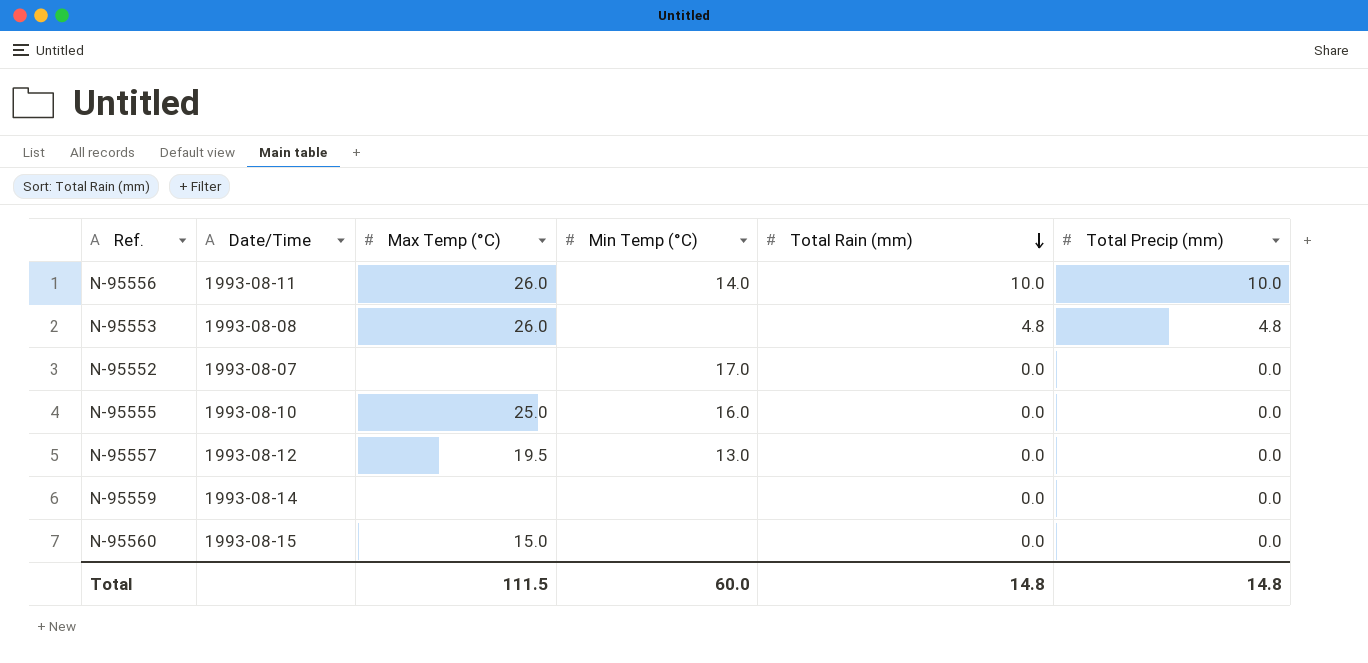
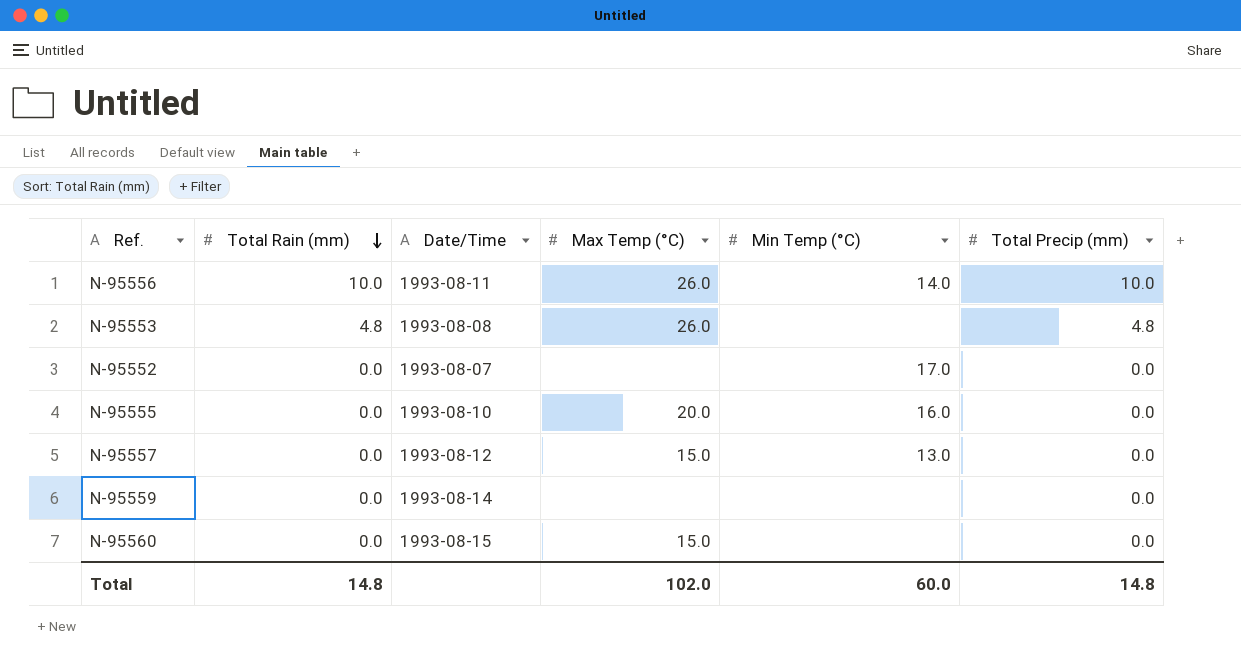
column Total Rain (mm) | position: 5 -> 2
N-95555 | Max Temp (°C): 25.0 -> 20.0
N-95557 | Max Temp (°C): 19.5 -> 15.0
Total | Max Temp (°C): 111.5 -> 102.0

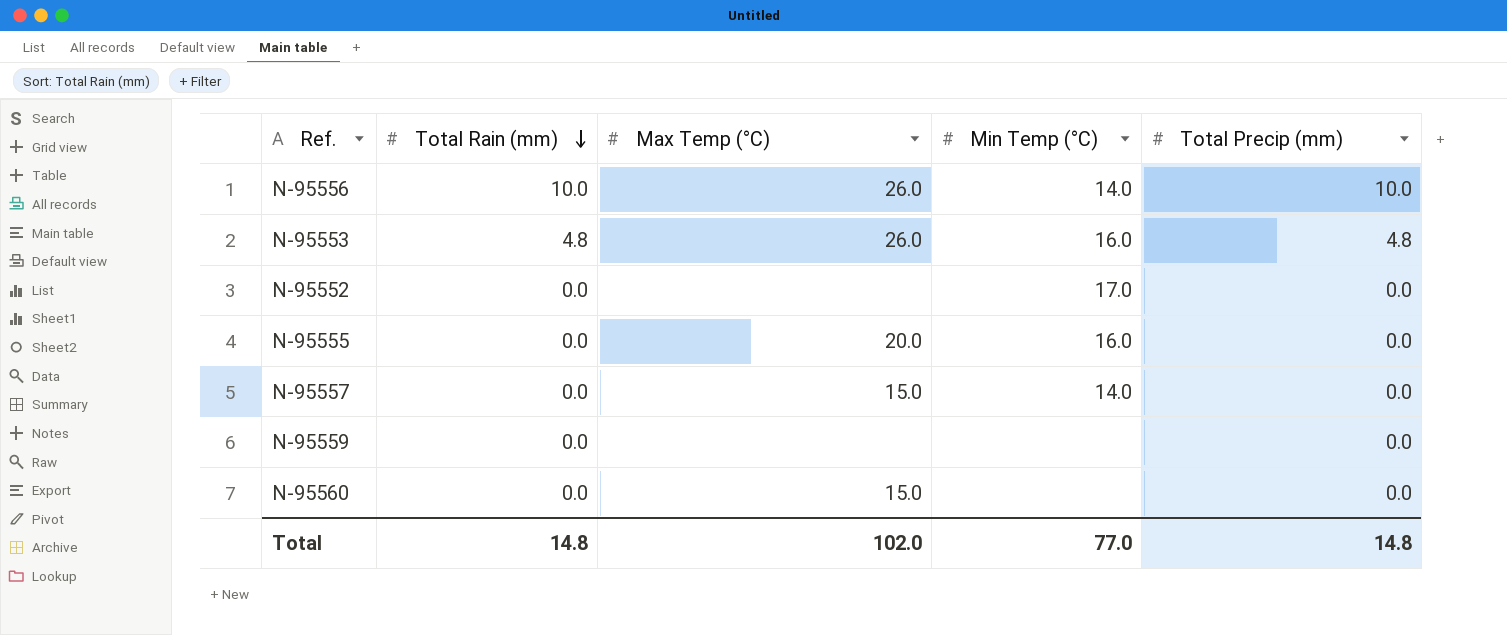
column Date/Time | position: 3 -> none
N-95553 | Min Temp (°C): none -> 16.0
N-95557 | Min Temp (°C): 13.0 -> 14.0
Total | Min Temp (°C): 60.0 -> 77.0

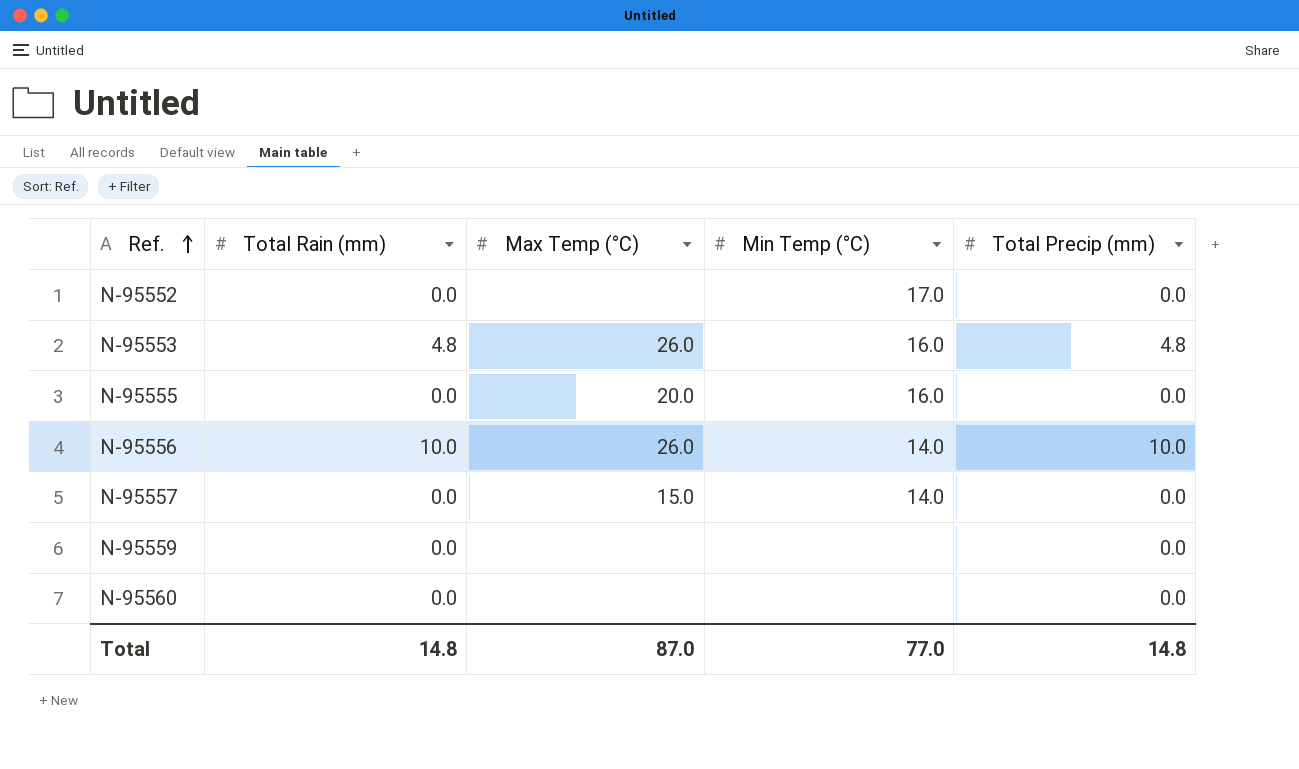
row order: Total Rain (mm) descending -> Ref. ascending
N-95560 | Max Temp (°C): 15.0 -> none
Total | Max Temp (°C): 102.0 -> 87.0

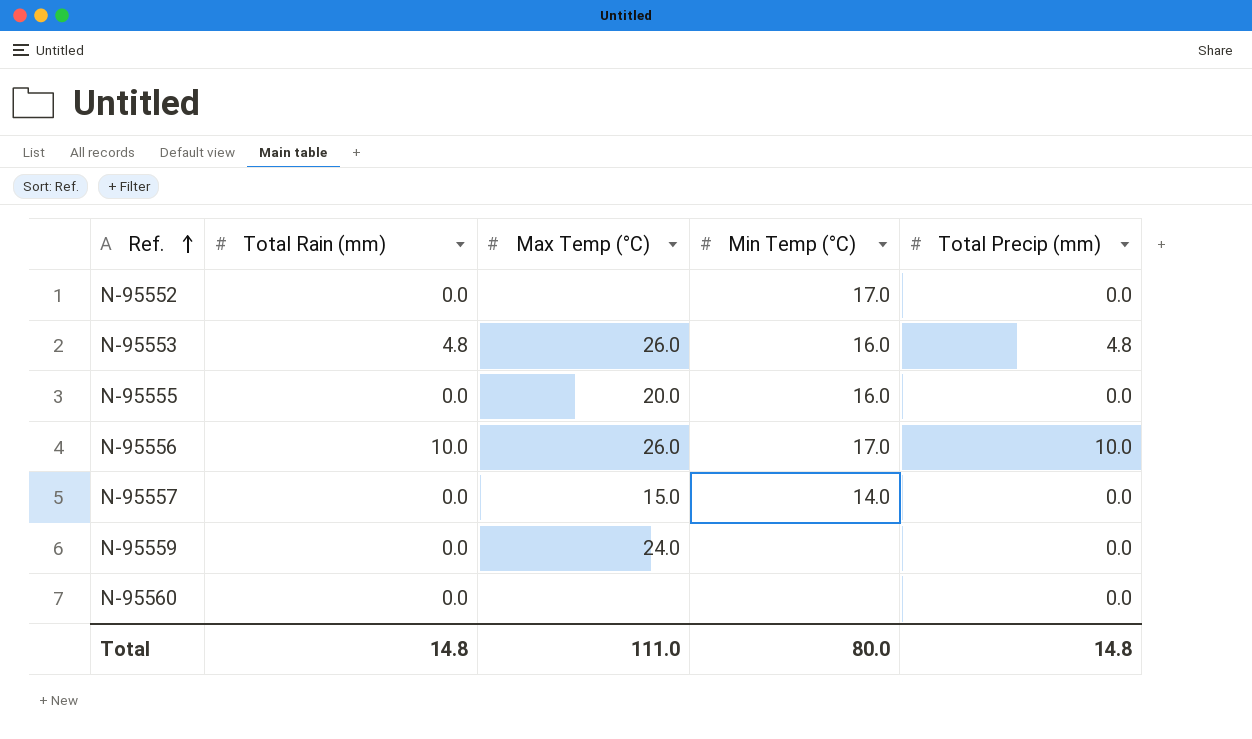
N-95556 | Min Temp (°C): 14.0 -> 17.0
N-95559 | Max Temp (°C): none -> 24.0
Total | Max Temp (°C): 87.0 -> 111.0
Total | Min Temp (°C): 77.0 -> 80.0

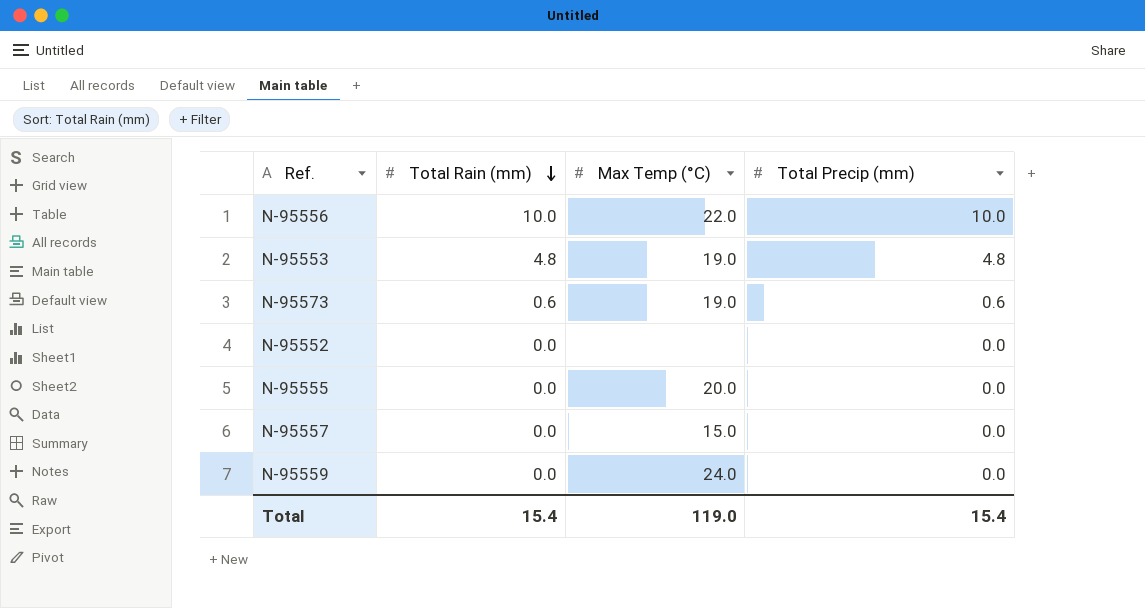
row order: Ref. ascending -> Total Rain (mm) descending
column Min Temp (°C) | position: 4 -> none
row N-95560: 0.0 | none | none | 0.0 -> none
N-95556 | Max Temp (°C): 26.0 -> 22.0
N-95553 | Max Temp (°C): 26.0 -> 19.0
row N-95573: none -> 0.6 | 19.0 | 0.6
Total | Total Rain (mm): 14.8 -> 15.4
Total | Max Temp (°C): 111.0 -> 119.0
Total | Total Precip (mm): 14.8 -> 15.4

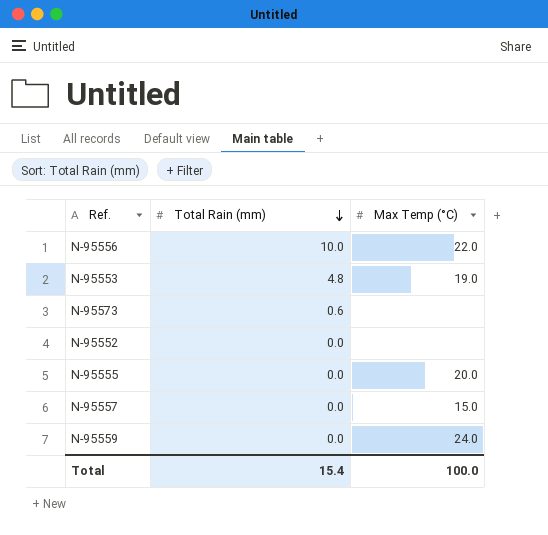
column Total Precip (mm) | position: 4 -> none
N-95573 | Max Temp (°C): 19.0 -> none
Total | Max Temp (°C): 119.0 -> 100.0

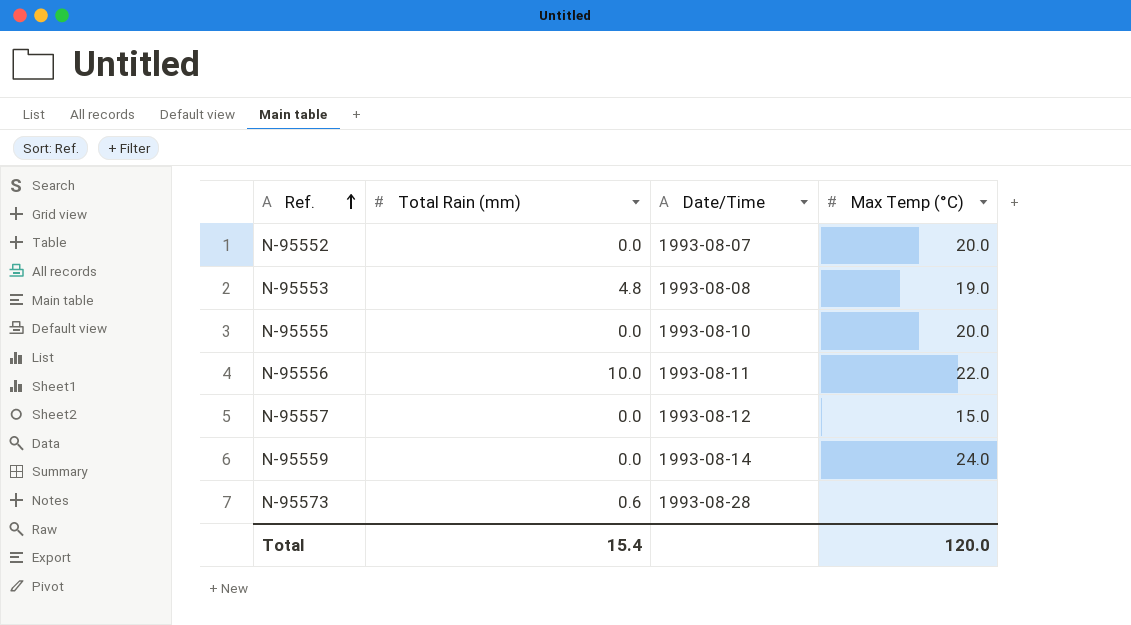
row order: Total Rain (mm) descending -> Ref. ascending
column Date/Time | position: none -> 3
N-95552 | Max Temp (°C): none -> 20.0
Total | Max Temp (°C): 100.0 -> 120.0

